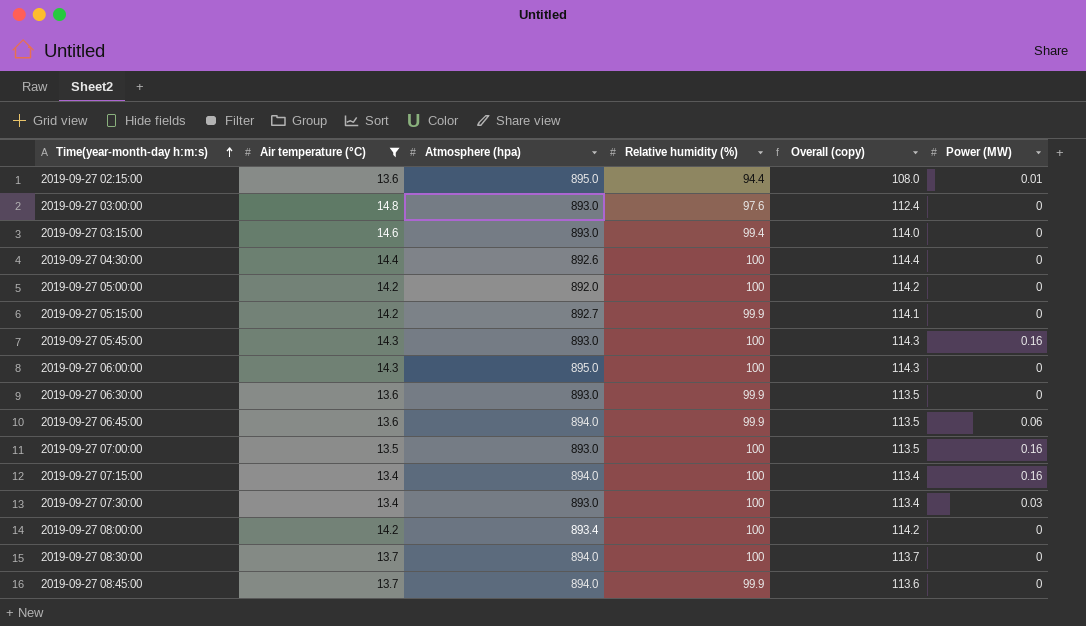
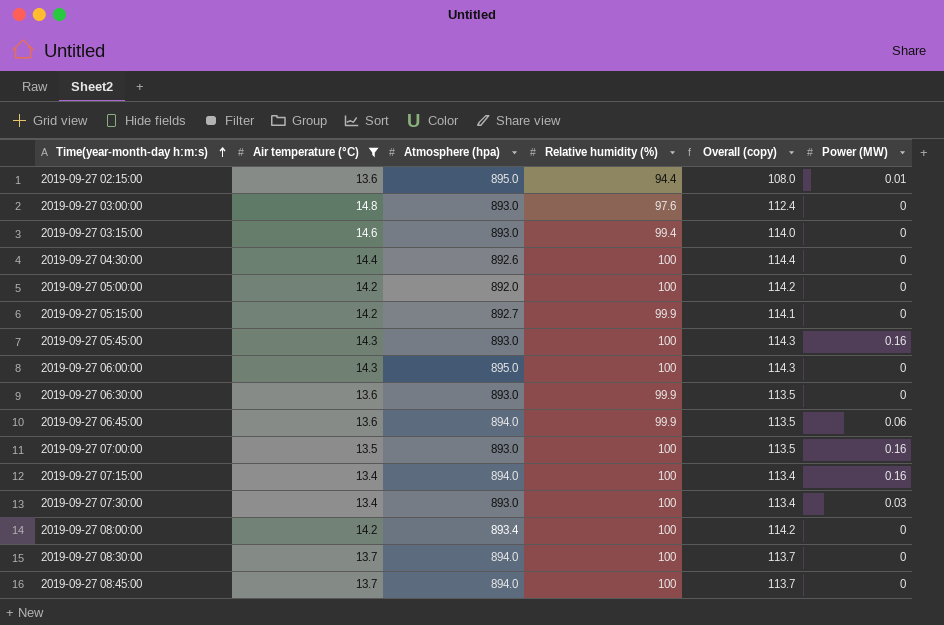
2019-09-27 08:45:00 | Relative humidity (%): 99.9 -> 100
2019-09-27 08:45:00 | Overall (copy): 113.6 -> 113.7

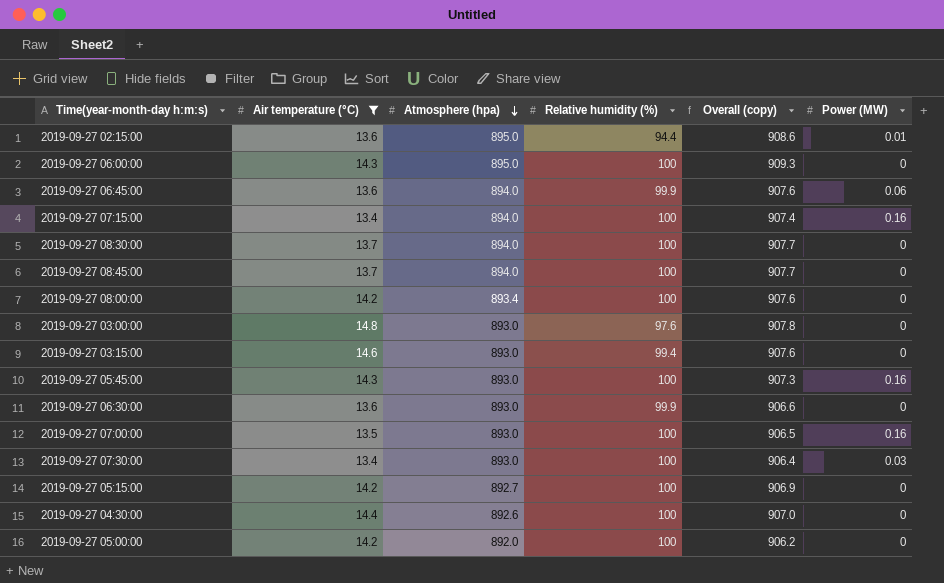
row order: Time(year-month-day h:m:s) ascending -> Atmosphere (hpa) descending
column Overall (copy) | formula: [Air temperature (°C)] + [Relative humidity (%)] -> [Air temperature (°C)] + [Atmosphere (hpa)]
2019-09-27 05:15:00 | Relative humidity (%): 99.9 -> 100

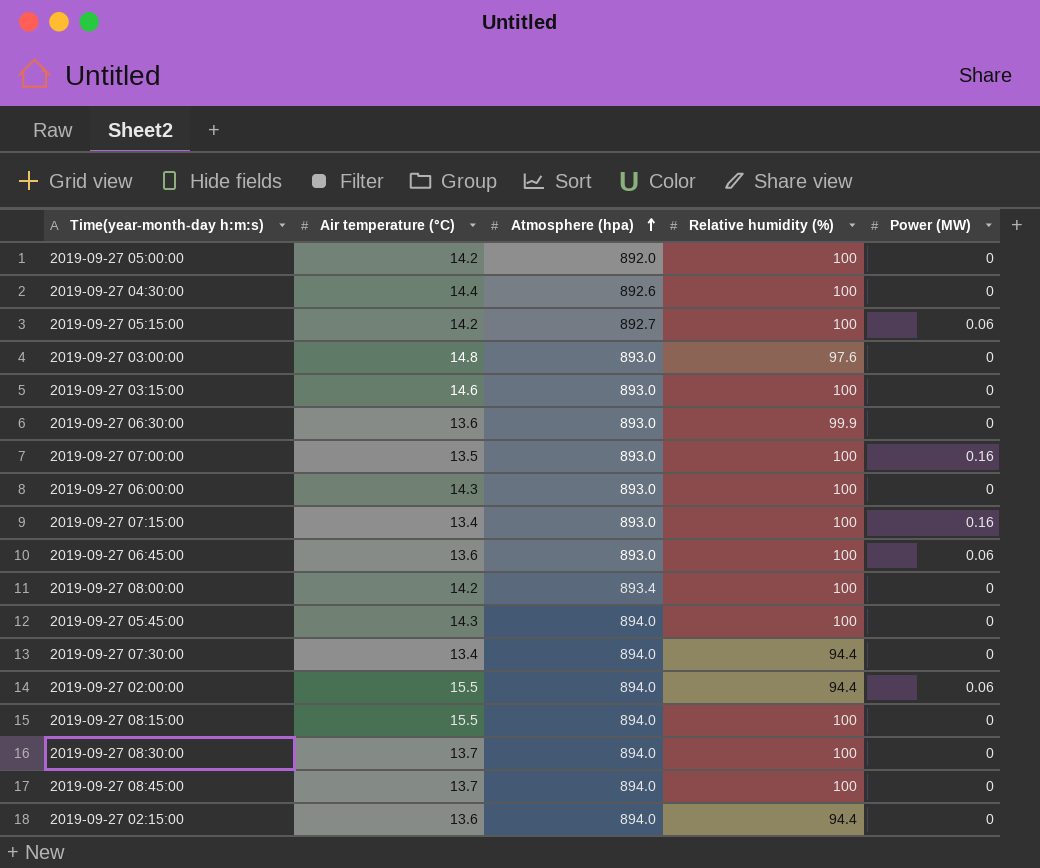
filter: Air temperature (°C) != 15.5 -> none
row order: Atmosphere (hpa) descending -> Atmosphere (hpa) ascending
column Overall (copy) | formula: [Air temperature (°C)] + [Atmosphere (hpa)] -> none
2019-09-27 05:15:00 | Power (MW): 0 -> 0.06
2019-09-27 03:15:00 | Relative humidity (%): 99.4 -> 100
2019-09-27 06:00:00 | Atmosphere (hpa): 895.0 -> 893.0
2019-09-27 07:15:00 | Atmosphere (hpa): 894.0 -> 893.0
2019-09-27 06:45:00 | Atmosphere (hpa): 894.0 -> 893.0
2019-09-27 06:45:00 | Relative humidity (%): 99.9 -> 100
2019-09-27 05:45:00 | Atmosphere (hpa): 893.0 -> 894.0
2019-09-27 05:45:00 | Power (MW): 0.16 -> 0
2019-09-27 07:30:00 | Atmosphere (hpa): 893.0 -> 894.0
2019-09-27 07:30:00 | Relative humidity (%): 100 -> 94.4
2019-09-27 07:30:00 | Power (MW): 0.03 -> 0
2019-09-27 02:15:00 | Atmosphere (hpa): 895.0 -> 894.0
2019-09-27 02:15:00 | Power (MW): 0.01 -> 0

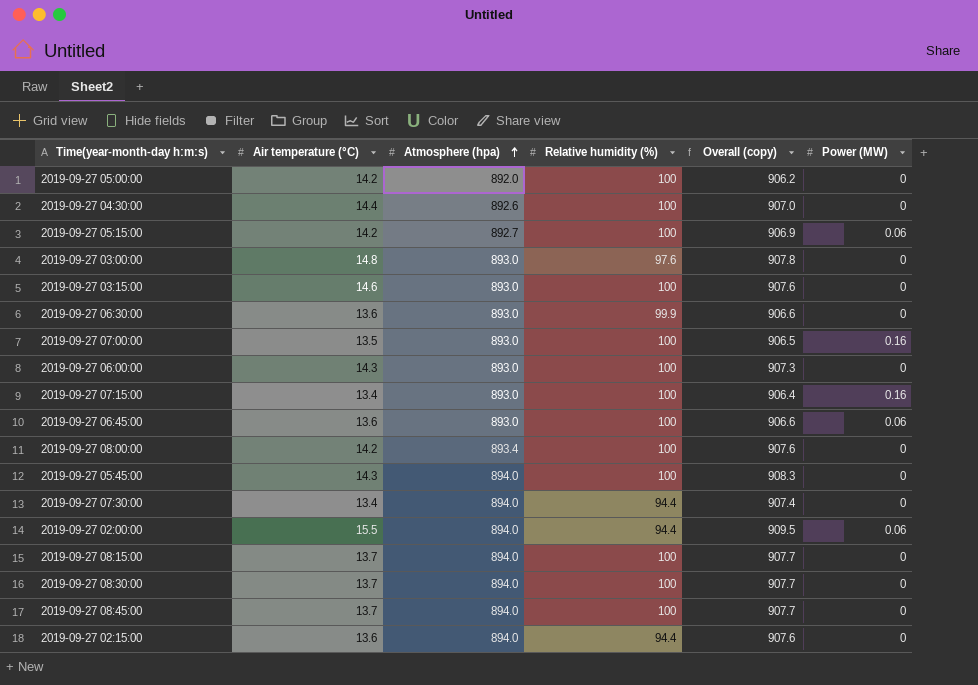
column Overall (copy) | formula: none -> [Air temperature (°C)] + [Atmosphere (hpa)]
2019-09-27 08:15:00 | Air temperature (°C): 15.5 -> 13.7

